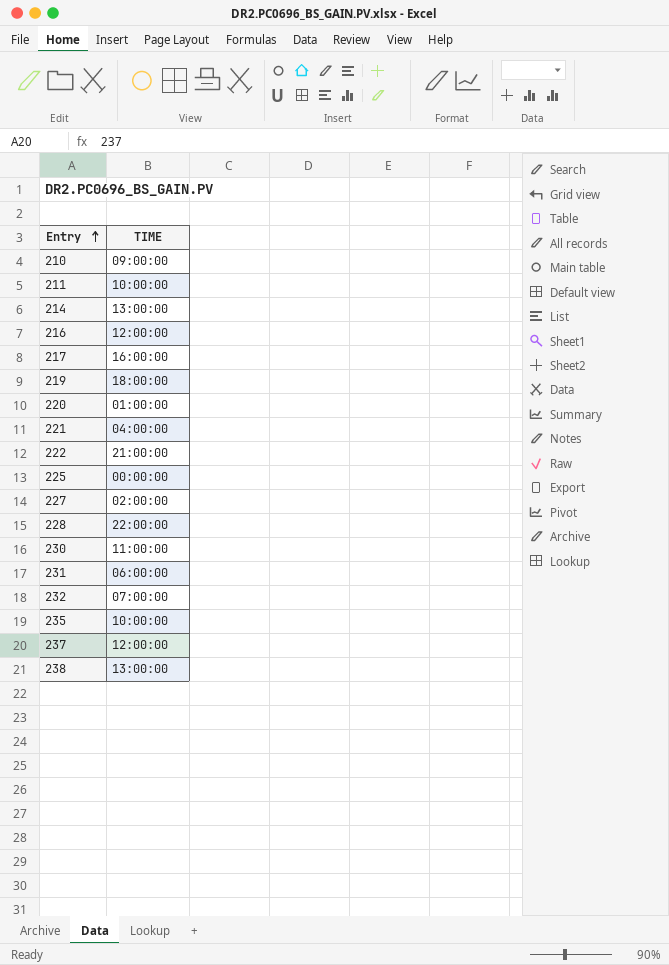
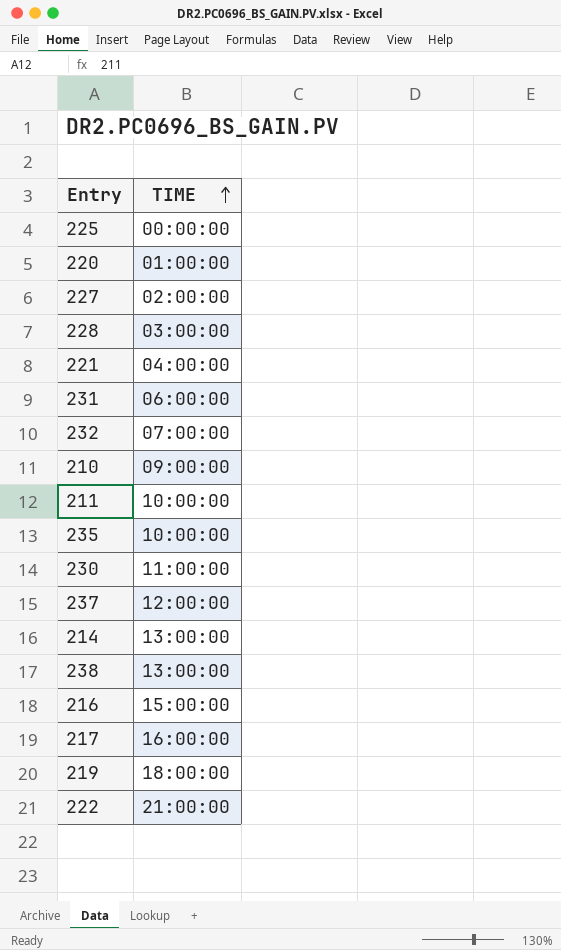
row order: Entry ascending -> TIME ascending
228 | TIME: 22:00:00 -> 03:00:00
216 | TIME: 12:00:00 -> 15:00:00

